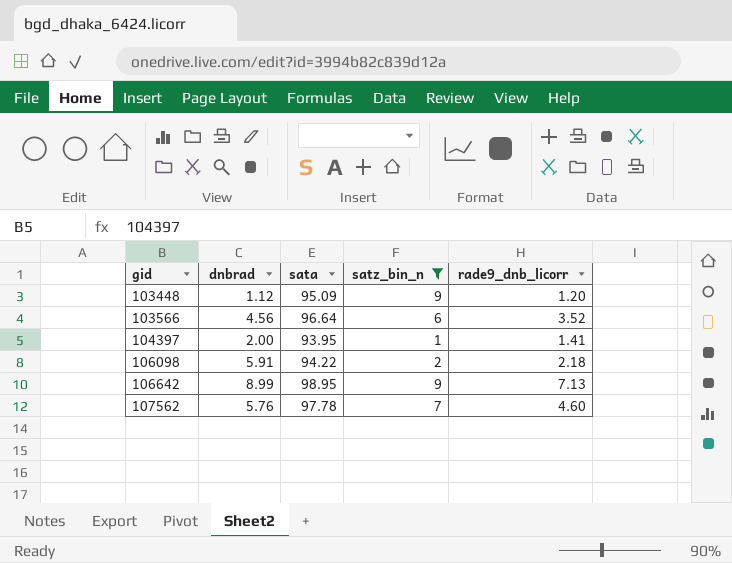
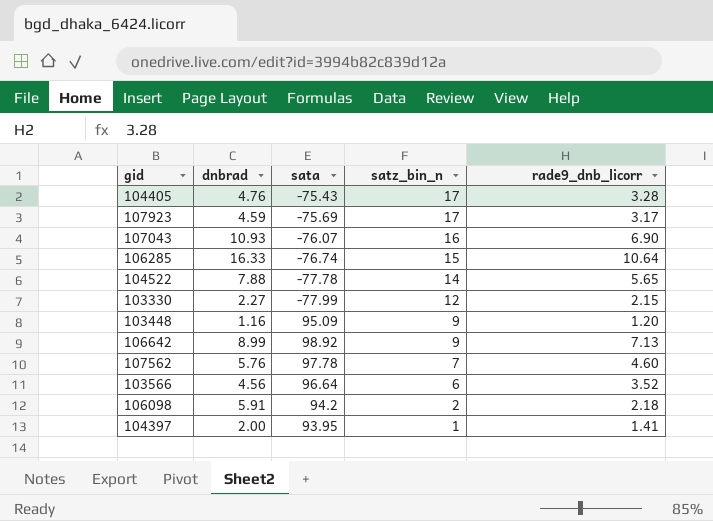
filter: satz_bin_n <= 9 -> none
row order: gid ascending -> satz_bin_n descending
103448 | dnbrad: 1.12 -> 1.16
106642 | sata: 98.95 -> 98.92
106098 | sata: 94.22 -> 94.2

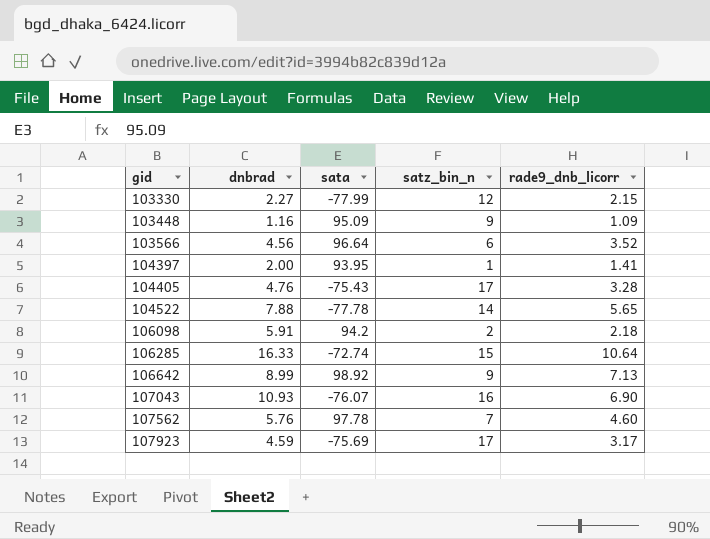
row order: satz_bin_n descending -> gid ascending
103448 | rade9_dnb_licorr: 1.20 -> 1.09
106285 | sata: -76.74 -> -72.74

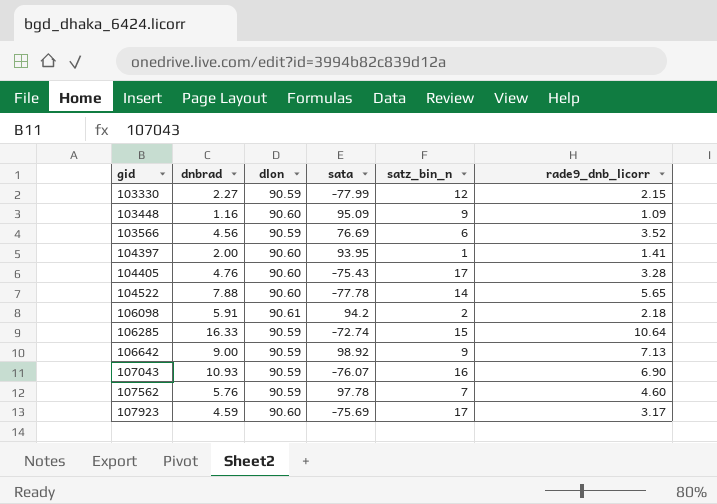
column dlon | position: none -> 3
103566 | sata: 96.64 -> 76.69
106642 | dnbrad: 8.99 -> 9.00

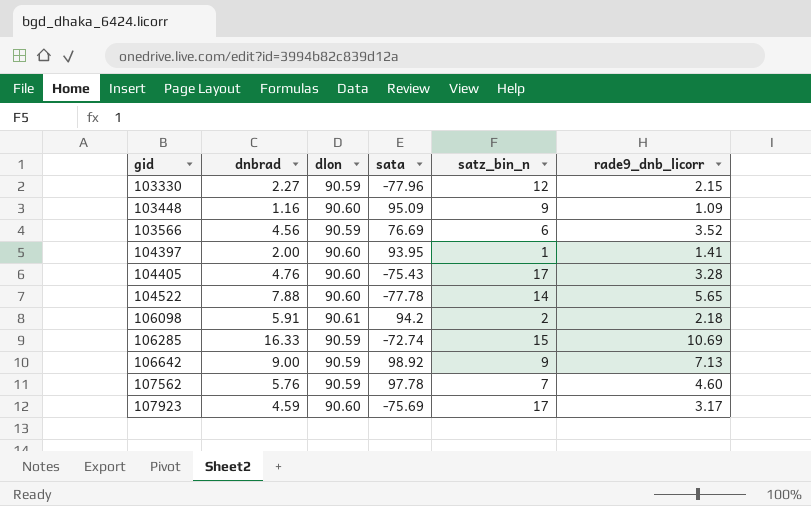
row 107043: 10.93 | 90.59 | -76.07 | 16 | 6.90 -> none
103330 | sata: -77.99 -> -77.96
106285 | rade9_dnb_licorr: 10.64 -> 10.69

